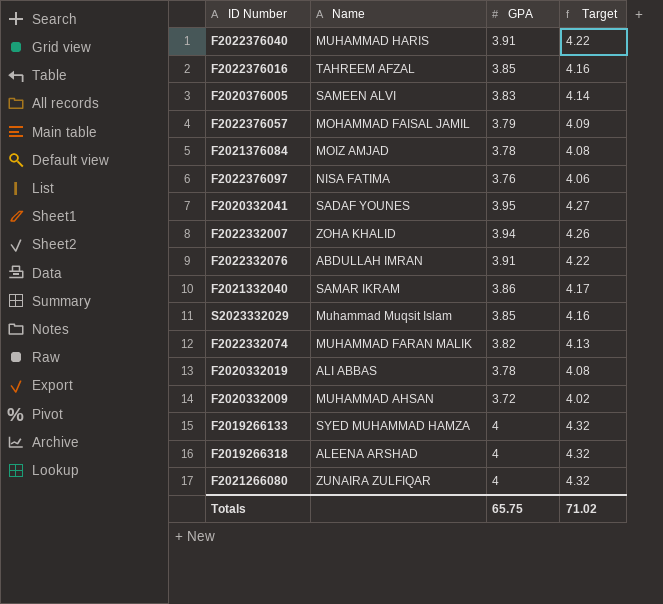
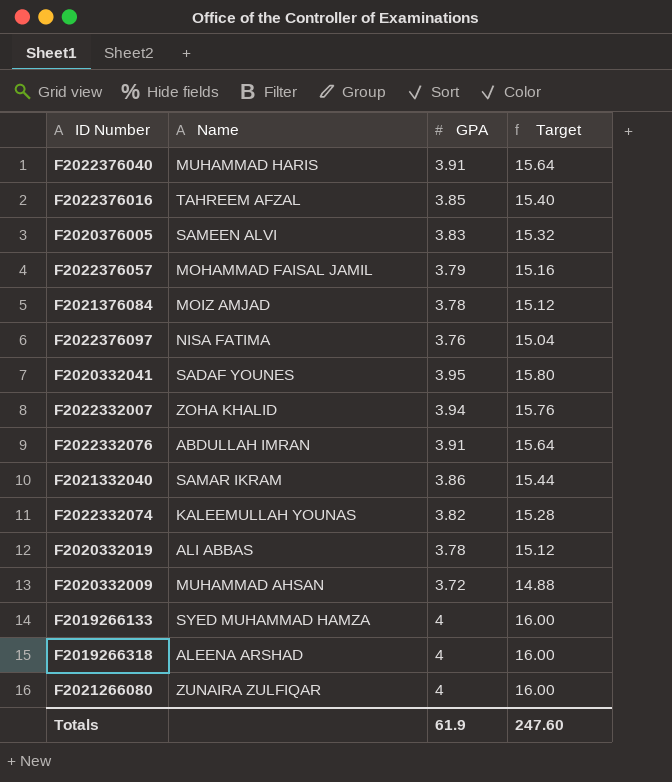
column Target | formula: [GPA] * 1.08 -> [GPA] * 4
row S2023332029: Muhammad Muqsit Islam | 3.85 | 4.16 -> none
F2022332074 | Name: MUHAMMAD FARAN MALIK -> KALEEMULLAH YOUNAS
Totals | GPA: 65.75 -> 61.9
Totals | Target: 71.02 -> 247.60

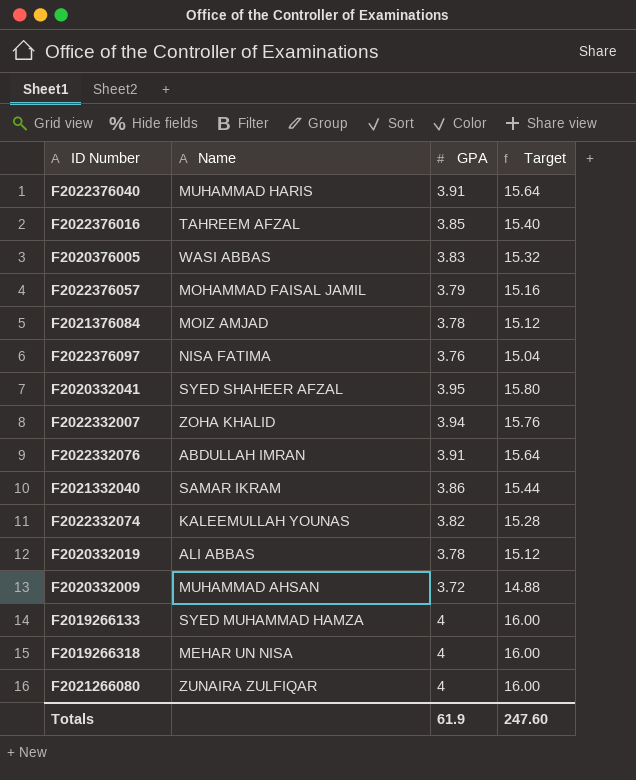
F2020376005 | Name: SAMEEN ALVI -> WASI ABBAS
F2020332041 | Name: SADAF YOUNES -> SYED SHAHEER AFZAL
F2019266318 | Name: ALEENA ARSHAD -> MEHAR UN NISA

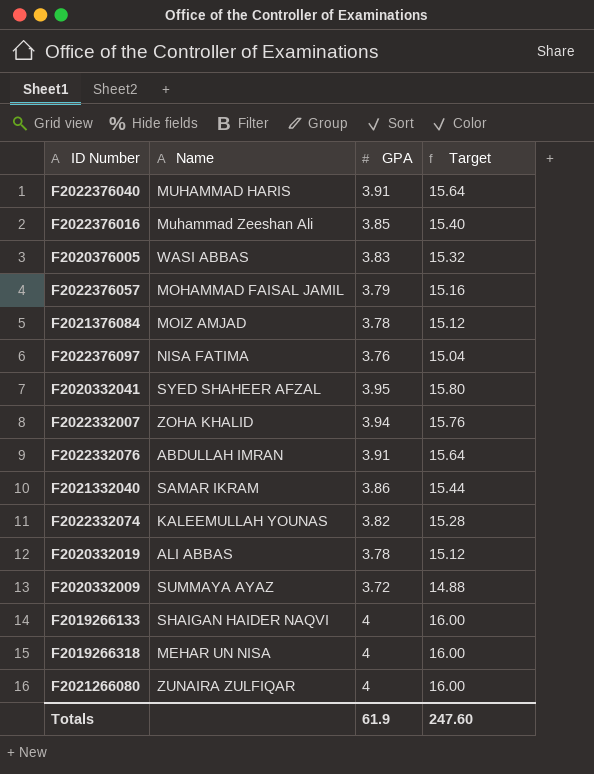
F2022376016 | Name: TAHREEM AFZAL -> Muhammad Zeeshan Ali
F2020332009 | Name: MUHAMMAD AHSAN -> SUMMAYA AYAZ
F2019266133 | Name: SYED MUHAMMAD HAMZA -> SHAIGAN HAIDER NAQVI

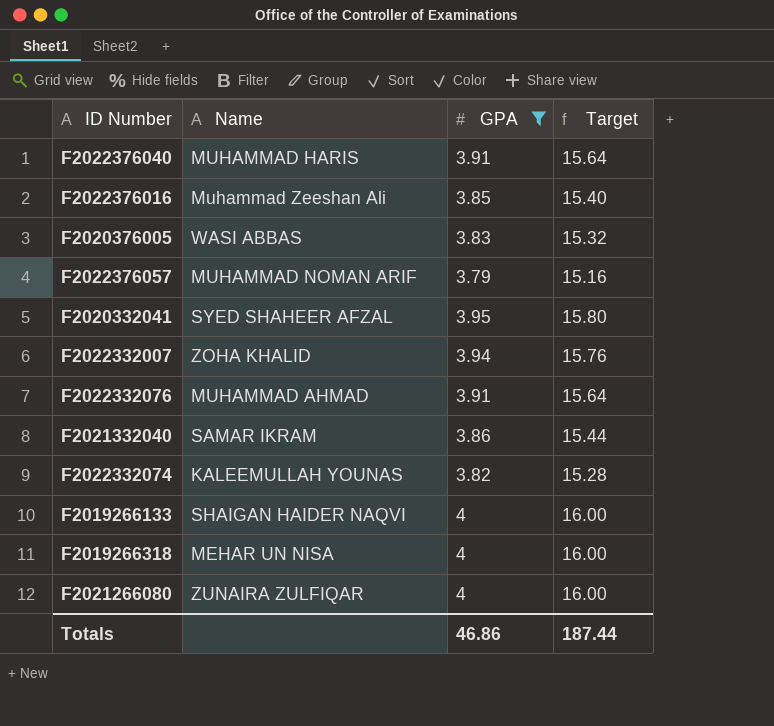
filter: none -> GPA >= 3.79
F2022376057 | Name: MOHAMMAD FAISAL JAMIL -> MUHAMMAD NOMAN ARIF
F2022332076 | Name: ABDULLAH IMRAN -> MUHAMMAD AHMAD
Totals | GPA: 61.9 -> 46.86
Totals | Target: 247.60 -> 187.44

